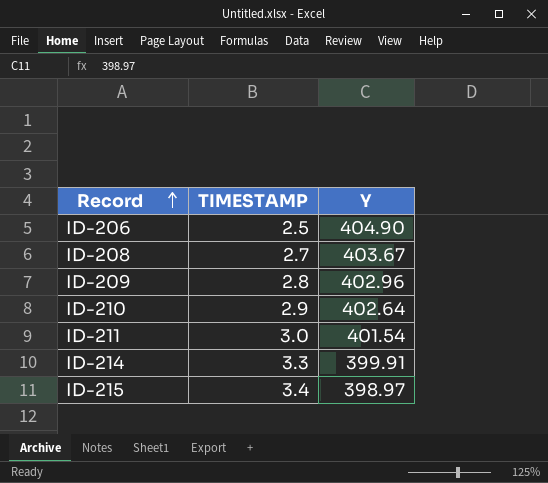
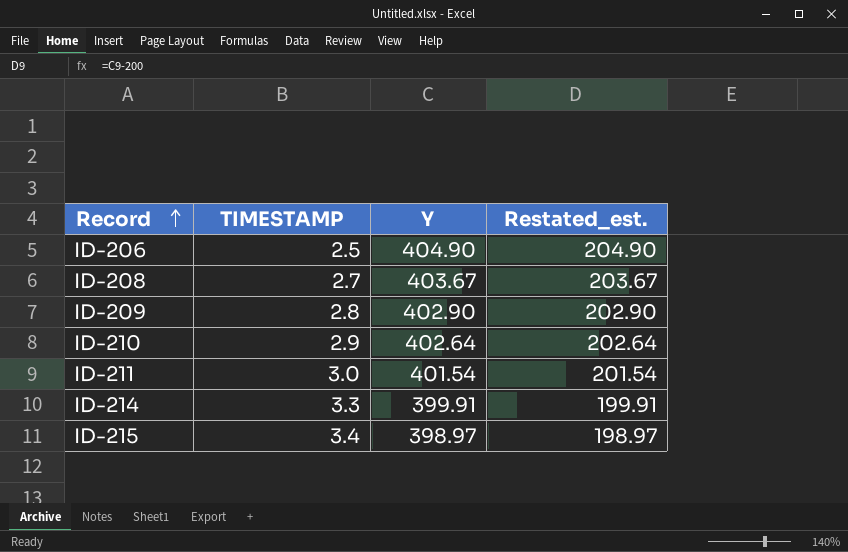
column Restated_est. | formula: none -> [Y] - 200
ID-209 | Y: 402.96 -> 402.90

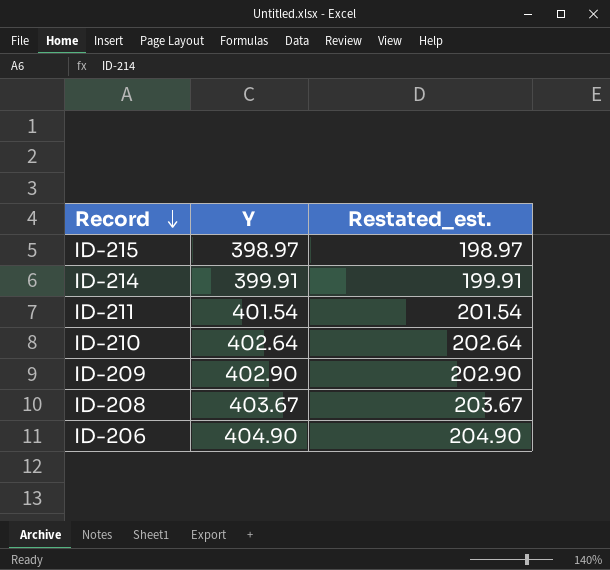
row order: Record ascending -> Record descending
column TIMESTAMP | position: 2 -> none

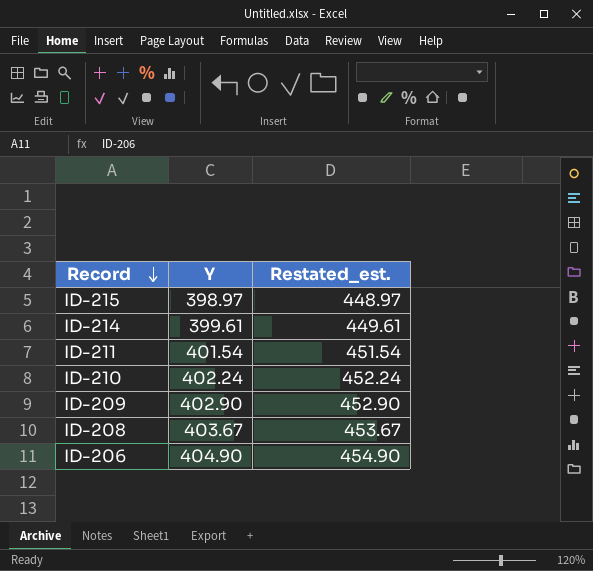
column Restated_est. | formula: [Y] - 200 -> [Y] + 50
ID-214 | Y: 399.91 -> 399.61
ID-210 | Y: 402.64 -> 402.24

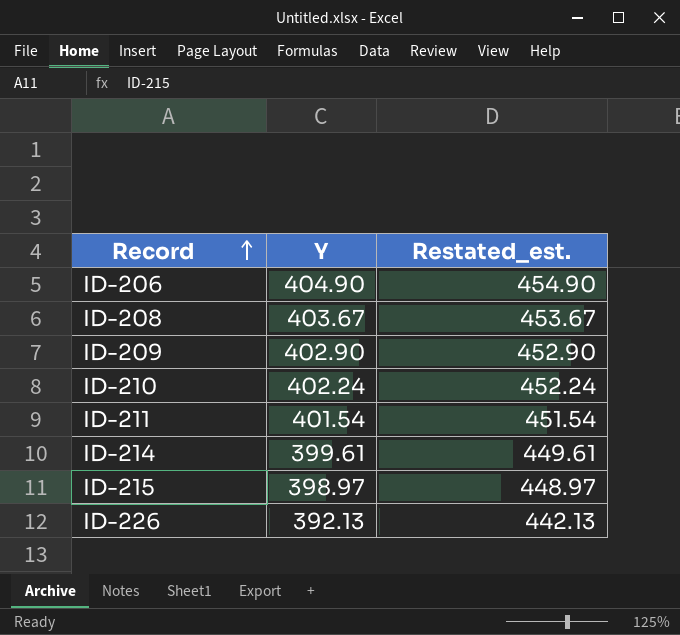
row order: Record descending -> Record ascending
row ID-226: none -> 392.13 | 442.13

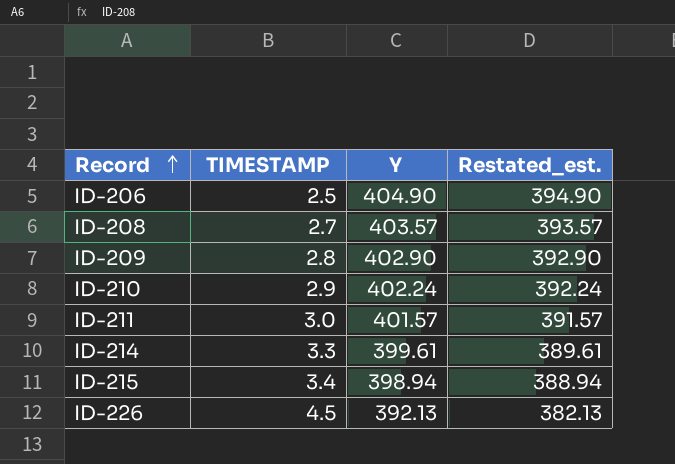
column TIMESTAMP | position: none -> 2
column Restated_est. | formula: [Y] + 50 -> [Y] - 10
ID-208 | Y: 403.67 -> 403.57
ID-211 | Y: 401.54 -> 401.57
ID-215 | Y: 398.97 -> 398.94

